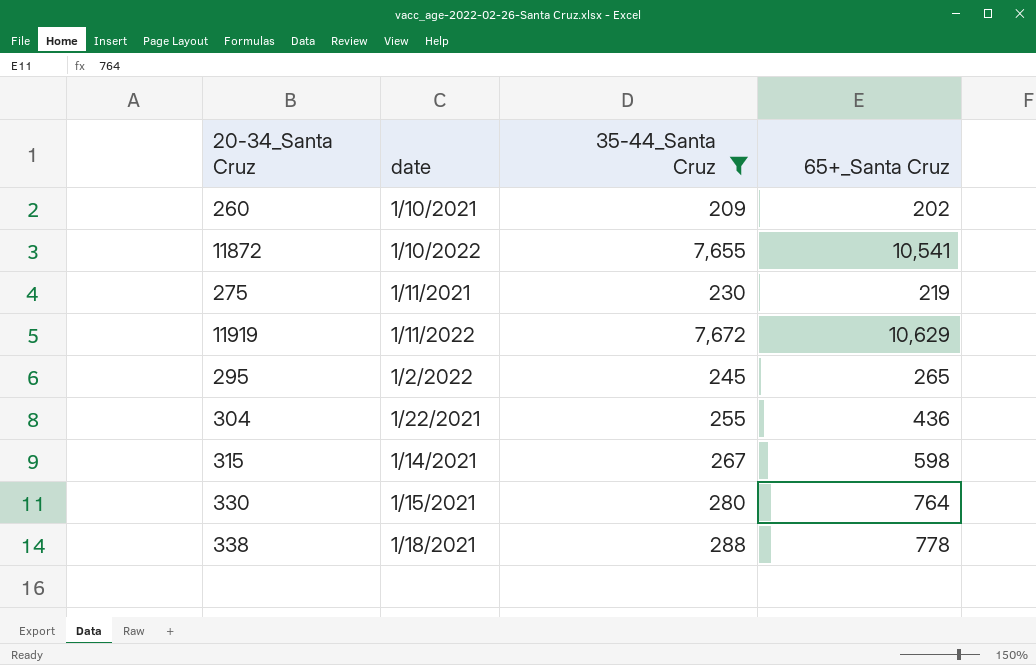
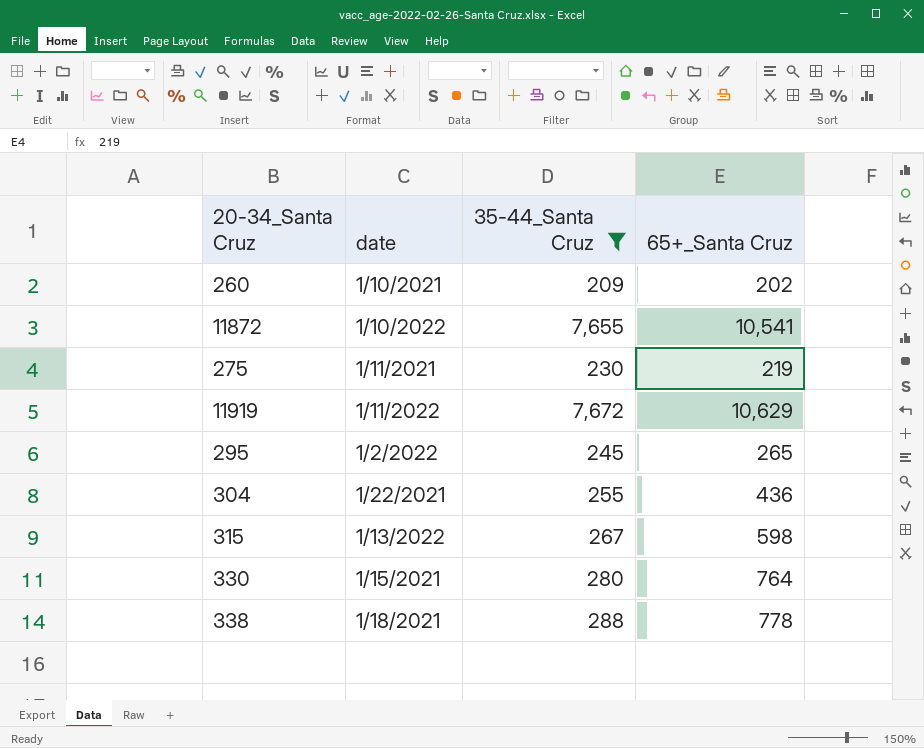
315 | date: 1/14/2021 -> 1/13/2022

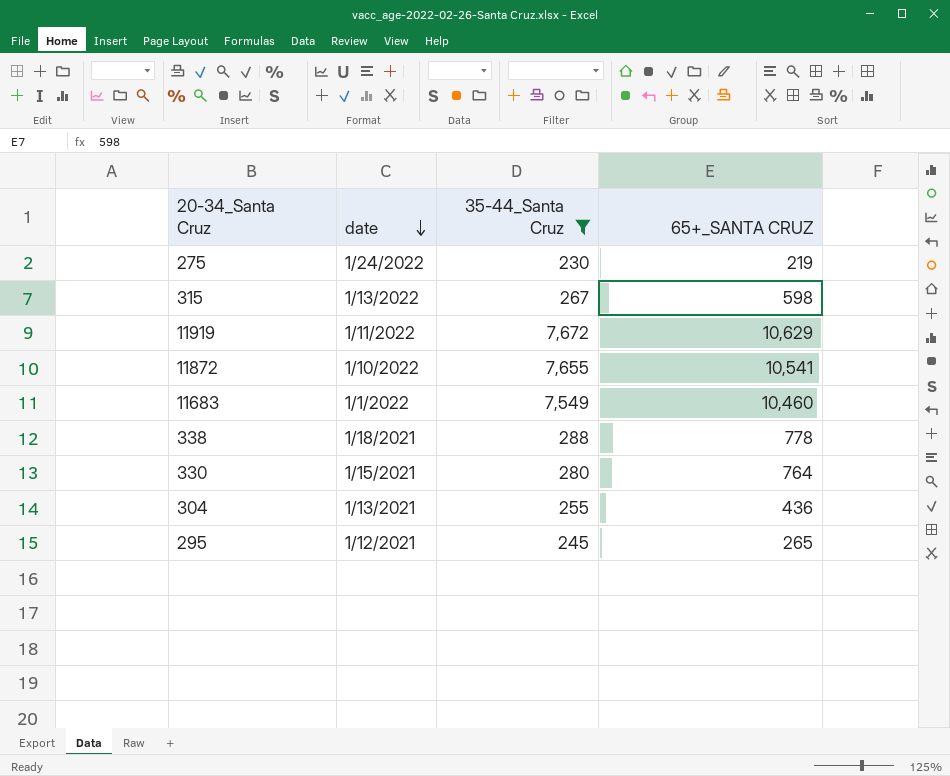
row order: none -> date descending
column name: 65+_Santa Cruz -> 65+_SANTA CRUZ
row 260: 1/10/2021 | 209 | 202 -> none
275 | date: 1/11/2021 -> 1/24/2022
row 11683: none -> 1/1/2022 | 7,549 | 10,460
304 | date: 1/22/2021 -> 1/13/2021
295 | date: 1/2/2022 -> 1/12/2021

